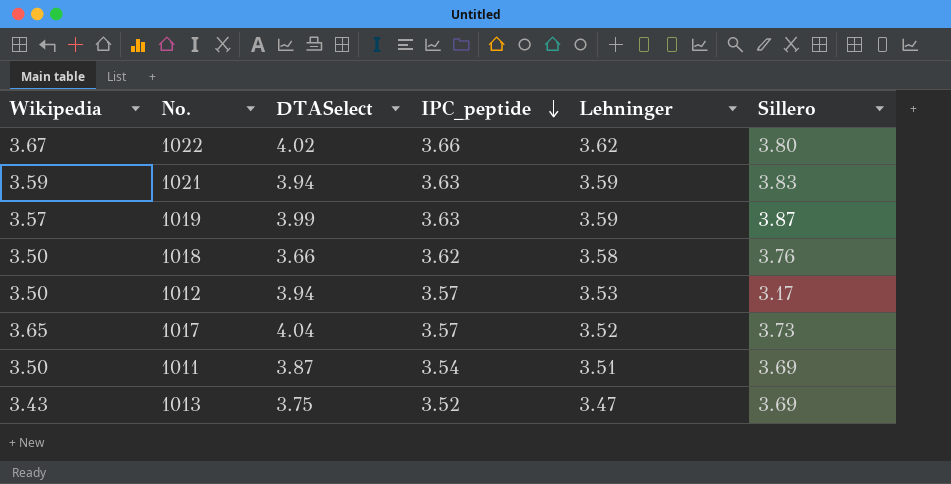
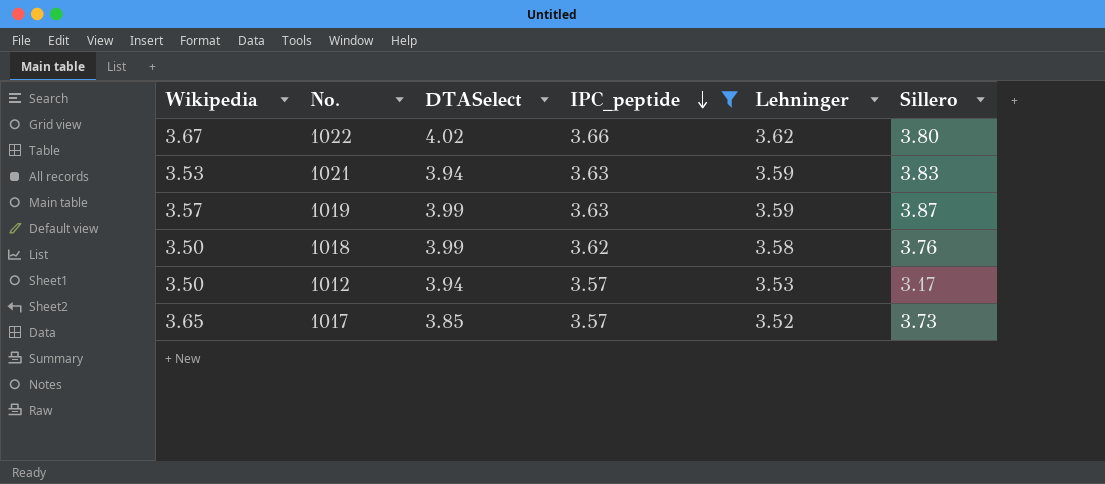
filter: none -> IPC_peptide >= 3.57
1021 | Wikipedia: 3.59 -> 3.53
1018 | DTASelect: 3.66 -> 3.99
1017 | DTASelect: 4.04 -> 3.85

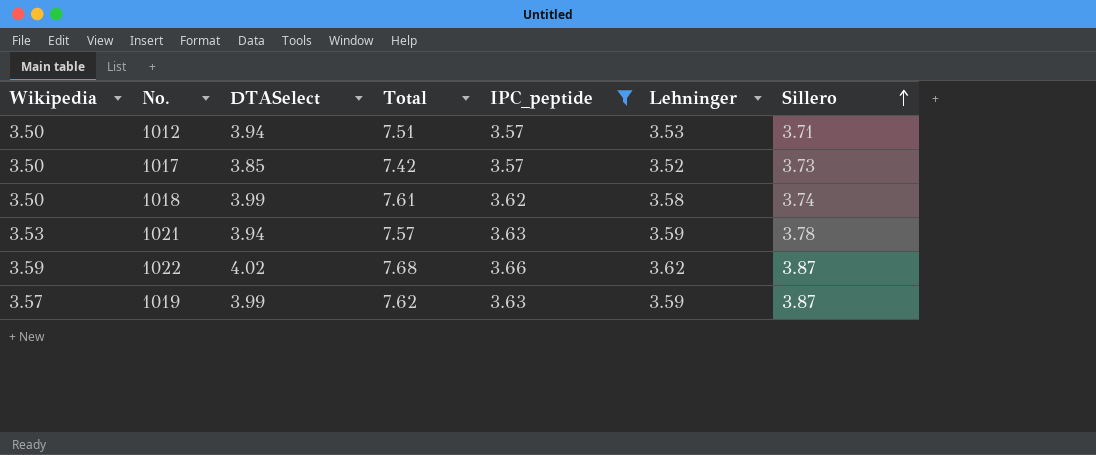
row order: IPC_peptide descending -> Sillero ascending
column Total | formula: none -> [DTASelect] + [IPC_peptide]
1012 | Sillero: 3.17 -> 3.71
1017 | Wikipedia: 3.65 -> 3.50
1018 | Sillero: 3.76 -> 3.74
1021 | Sillero: 3.83 -> 3.78
1022 | Wikipedia: 3.67 -> 3.59
1022 | Sillero: 3.80 -> 3.87

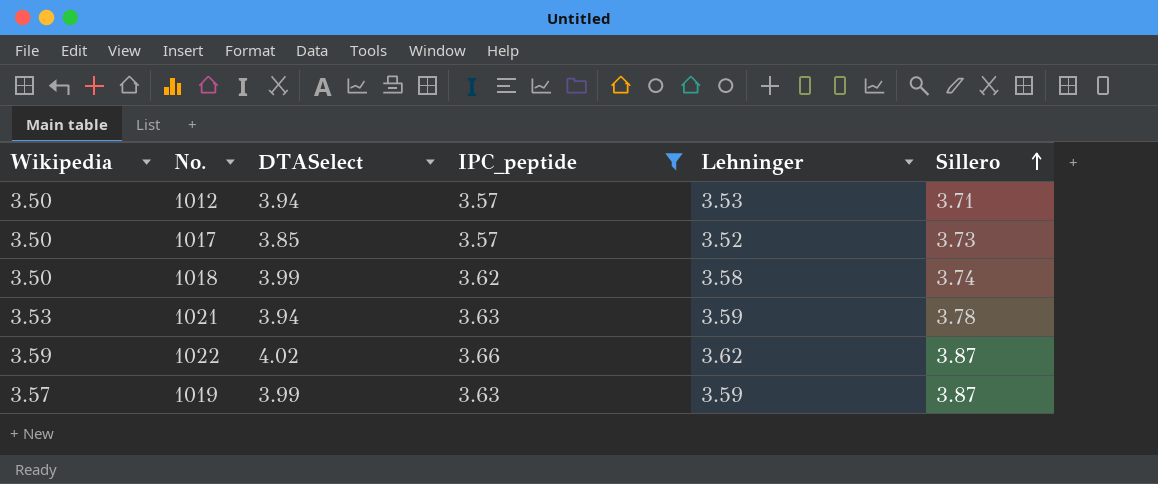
column Total | formula: [DTASelect] + [IPC_peptide] -> none

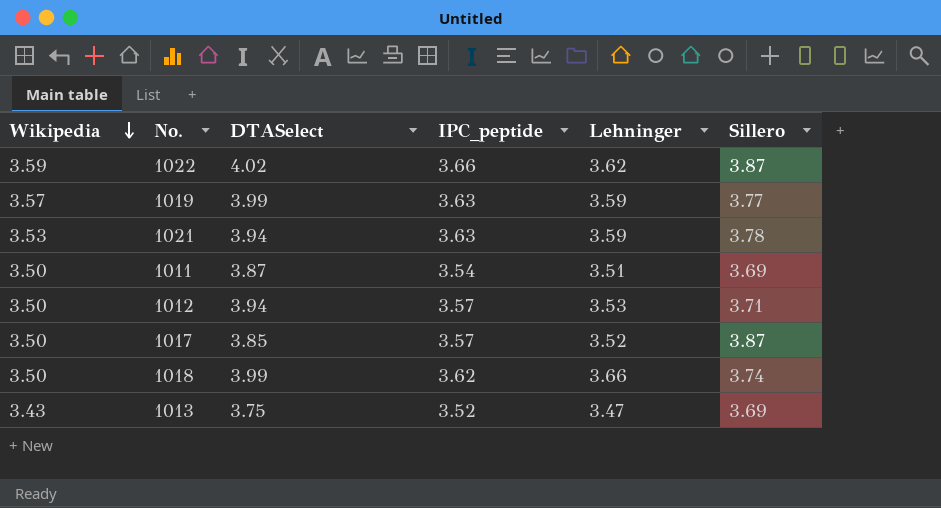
filter: IPC_peptide >= 3.57 -> none
row order: Sillero ascending -> Wikipedia descending
1019 | Sillero: 3.87 -> 3.77
1017 | Sillero: 3.73 -> 3.87
1018 | Lehninger: 3.58 -> 3.66

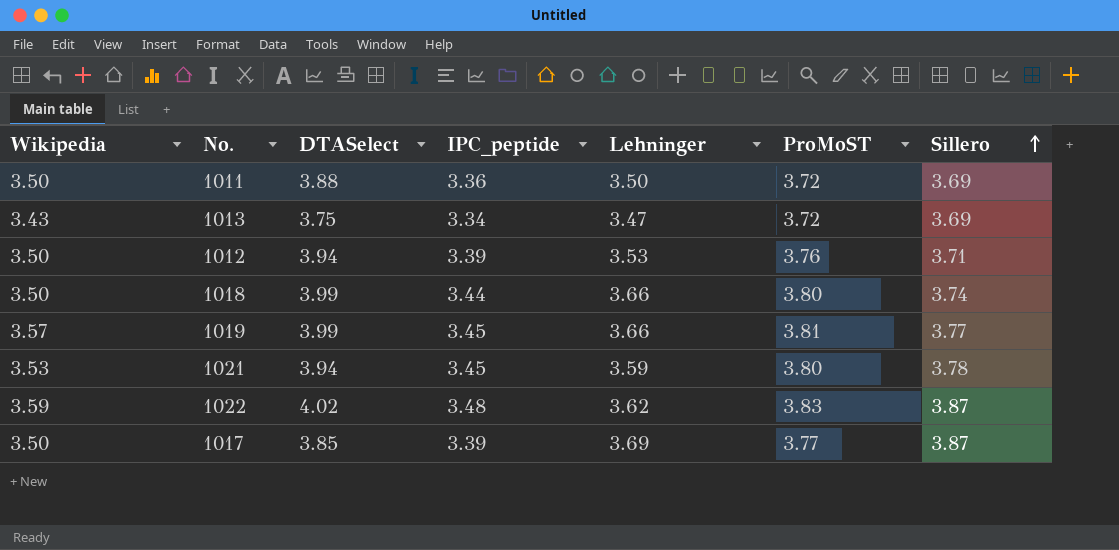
row order: Wikipedia descending -> Sillero ascending
column ProMoST | position: none -> 6
1011 | DTASelect: 3.87 -> 3.88
1011 | IPC_peptide: 3.54 -> 3.36
1011 | Lehninger: 3.51 -> 3.50
1013 | IPC_peptide: 3.52 -> 3.34
1012 | IPC_peptide: 3.57 -> 3.39
1018 | IPC_peptide: 3.62 -> 3.44
1019 | IPC_peptide: 3.63 -> 3.45
1019 | Lehninger: 3.59 -> 3.66
1021 | IPC_peptide: 3.63 -> 3.45
1022 | IPC_peptide: 3.66 -> 3.48
1017 | IPC_peptide: 3.57 -> 3.39
1017 | Lehninger: 3.52 -> 3.69

